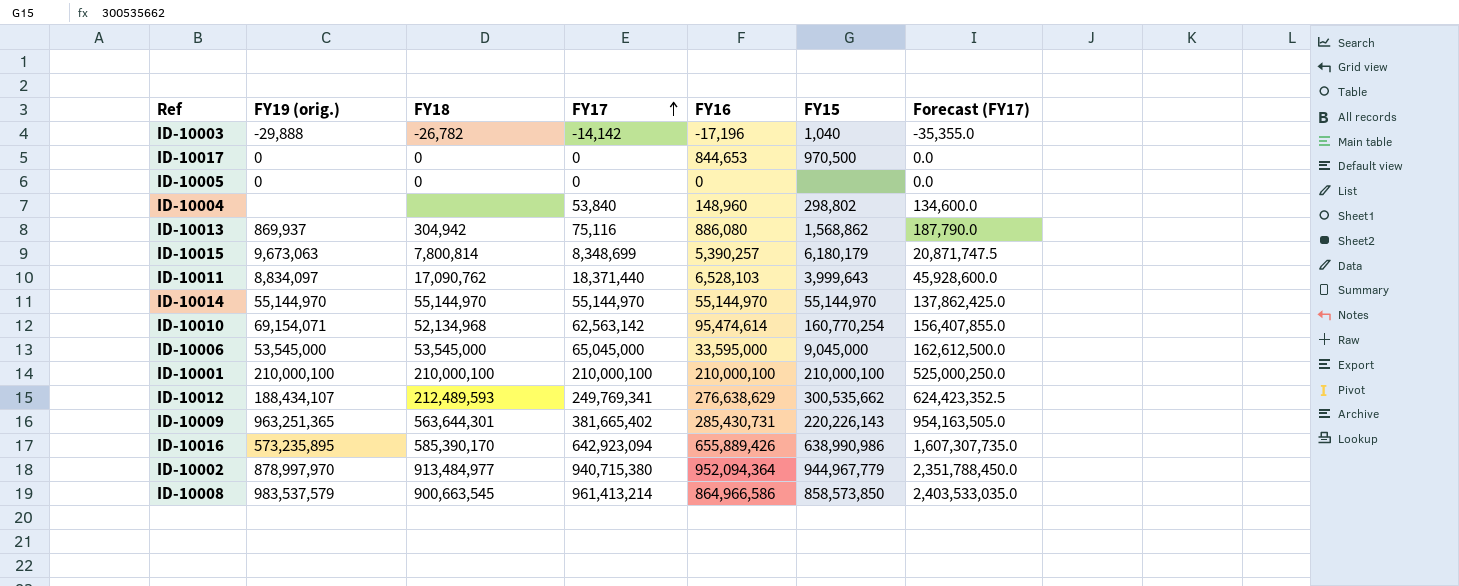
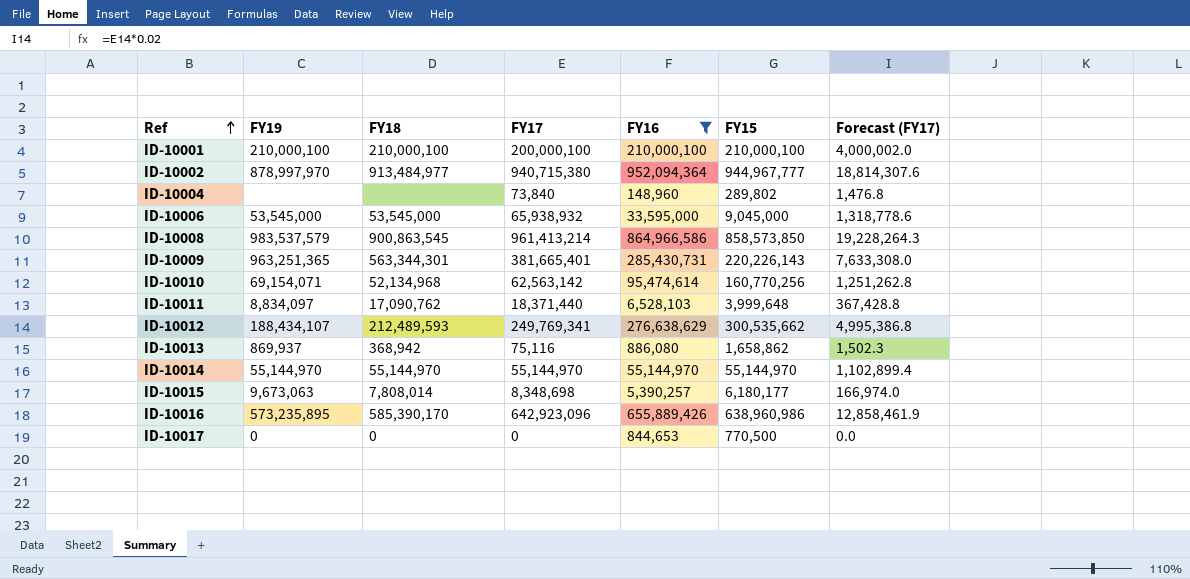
filter: none -> FY16 >= 148,960
row order: FY17 ascending -> Ref ascending
column name: FY19 (orig.) -> FY19
column Forecast (FY17) | formula: [FY17] * 2.5 -> [FY17] * 0.02
ID-10001 | FY17: 210,000,100 -> 200,000,100
ID-10002 | FY15: 944,967,779 -> 944,967,777
ID-10004 | FY17: 53,840 -> 73,840
ID-10004 | FY15: 298,802 -> 289,802
ID-10006 | FY17: 65,045,000 -> 65,938,932
ID-10008 | FY18: 900,663,545 -> 900,863,545
ID-10009 | FY18: 563,644,301 -> 563,344,301
ID-10009 | FY17: 381,665,402 -> 381,665,401
ID-10010 | FY15: 160,770,254 -> 160,770,256
ID-10011 | FY15: 3,999,643 -> 3,999,648
ID-10013 | FY18: 304,942 -> 368,942
ID-10013 | FY15: 1,568,862 -> 1,658,862
ID-10015 | FY18: 7,800,814 -> 7,808,014
ID-10015 | FY17: 8,348,699 -> 8,348,698
ID-10015 | FY15: 6,180,179 -> 6,180,177
ID-10016 | FY17: 642,923,094 -> 642,923,096
ID-10016 | FY15: 638,990,986 -> 638,960,986
ID-10017 | FY15: 970,500 -> 770,500

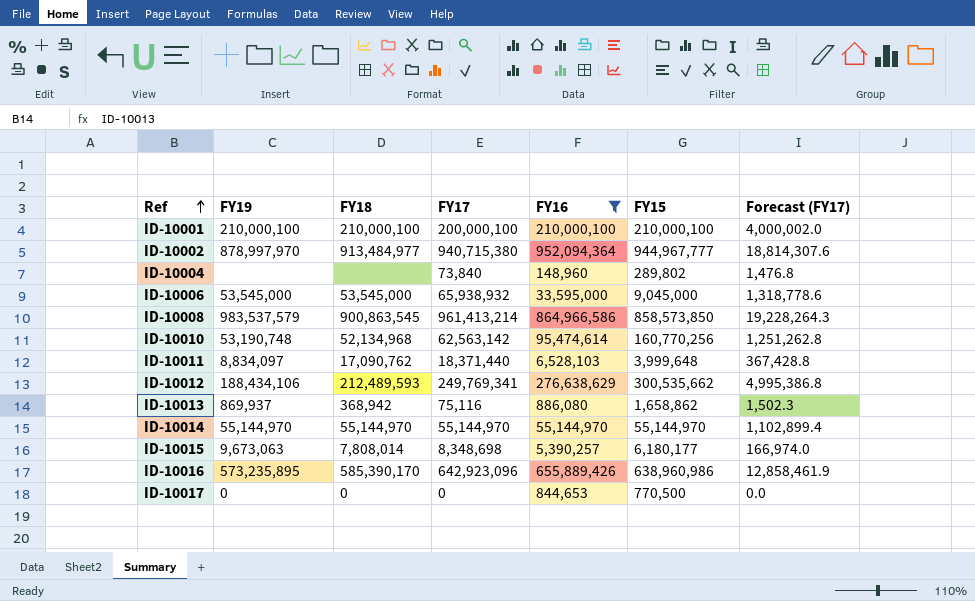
row ID-10009: 963,251,365 | 563,344,301 | 381,665,401 | 285,430,731 | 220,226,143 | 7,633,308.0 -> none
ID-10010 | FY19: 69,154,071 -> 53,190,748
ID-10012 | FY19: 188,434,107 -> 188,434,106

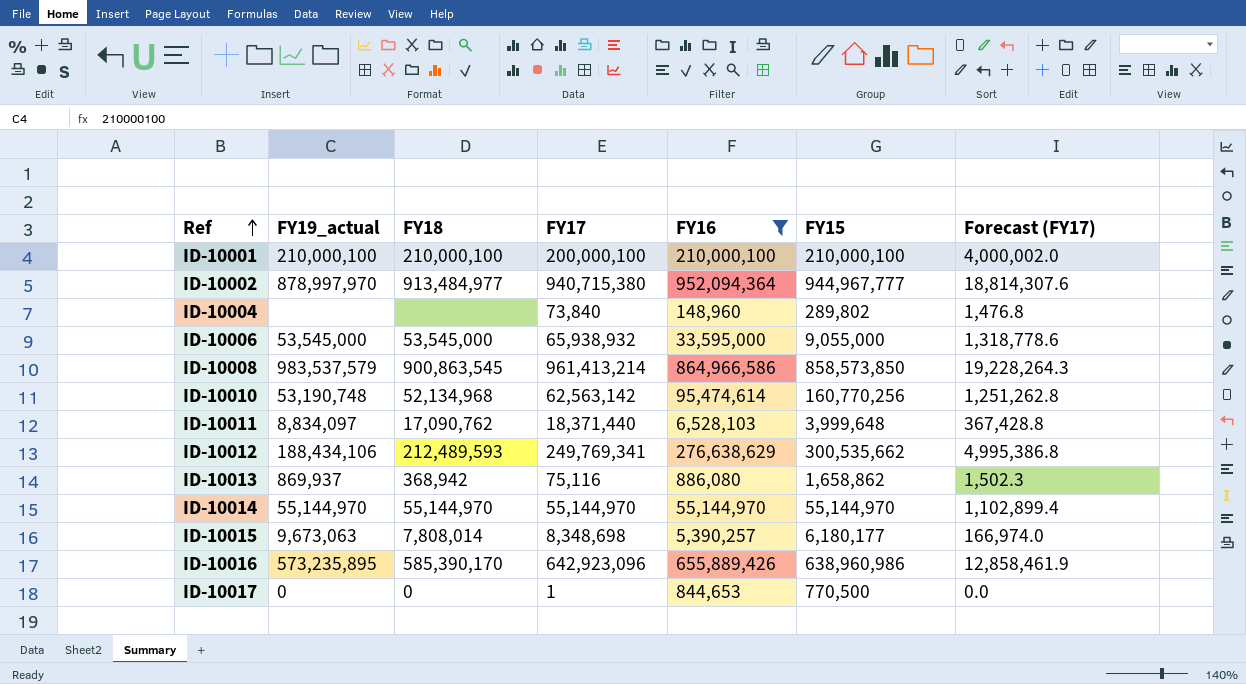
column name: FY19 -> FY19_actual
ID-10006 | FY15: 9,045,000 -> 9,055,000
ID-10017 | FY17: 0 -> 1

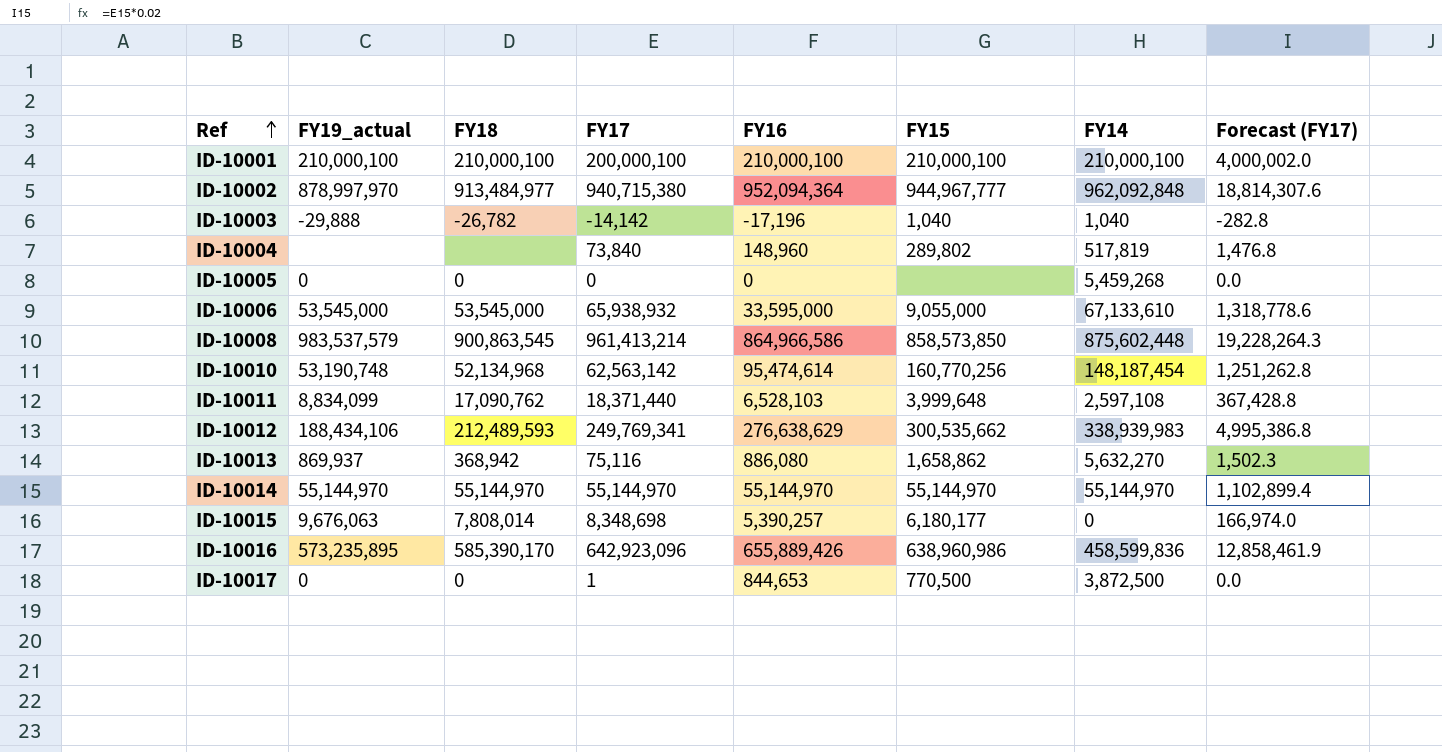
filter: FY16 >= 148,960 -> none
column FY14 | position: none -> 7
ID-10011 | FY19_actual: 8,834,097 -> 8,834,099
ID-10015 | FY19_actual: 9,673,063 -> 9,676,063

